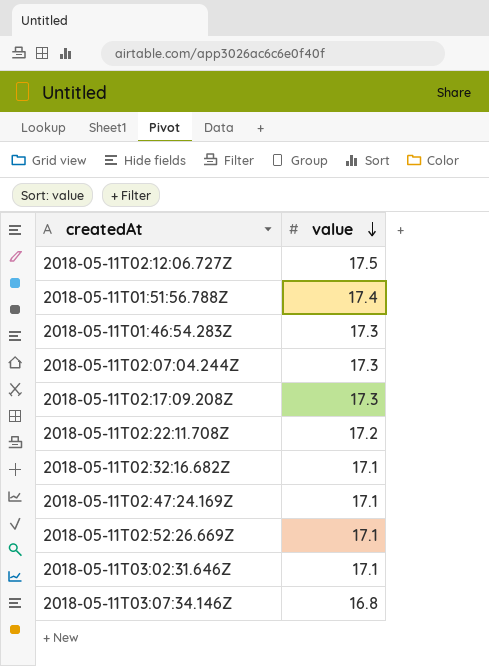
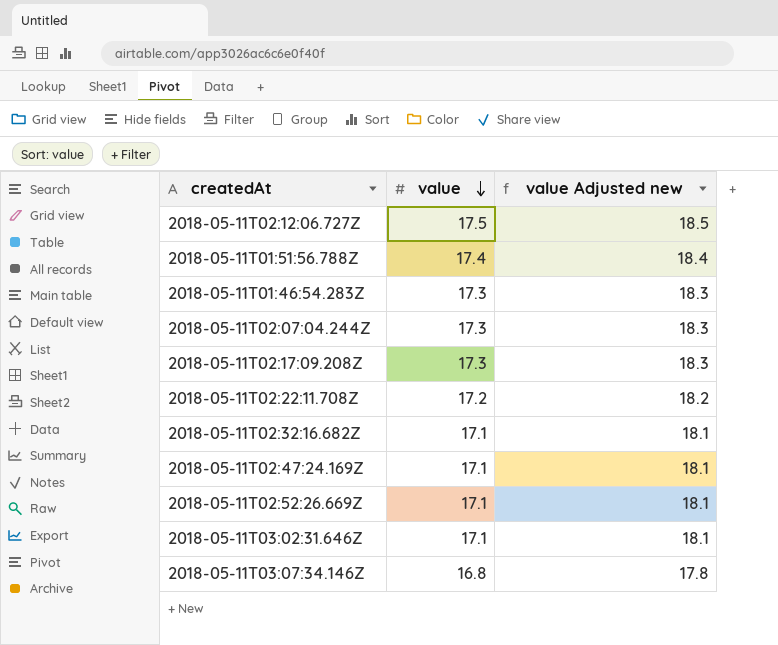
column value Adjusted new | formula: none -> [value] + 1

